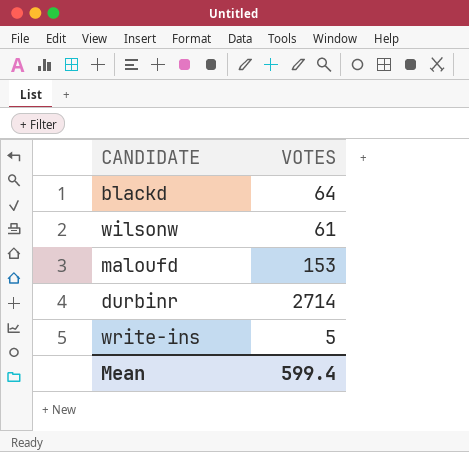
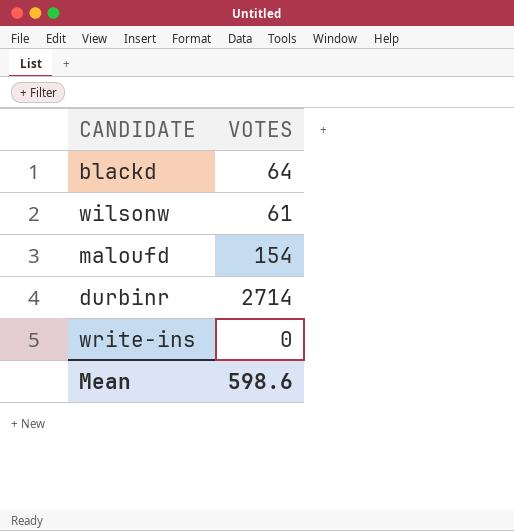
maloufd | VOTES: 153 -> 154
write-ins | VOTES: 5 -> 0
Mean | VOTES: 599.4 -> 598.6

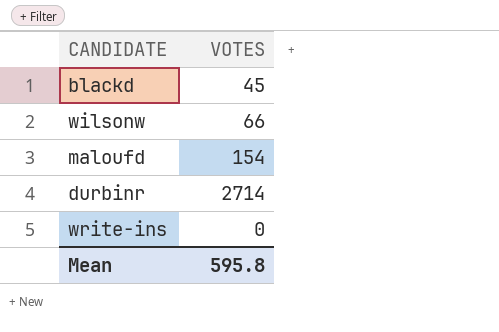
blackd | VOTES: 64 -> 45
wilsonw | VOTES: 61 -> 66
Mean | VOTES: 598.6 -> 595.8

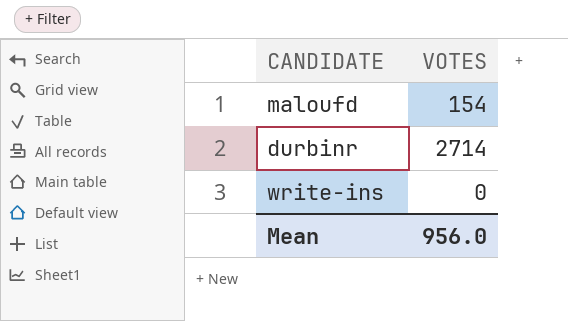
row blackd: 45 -> none
row wilsonw: 66 -> none
Mean | VOTES: 595.8 -> 956.0

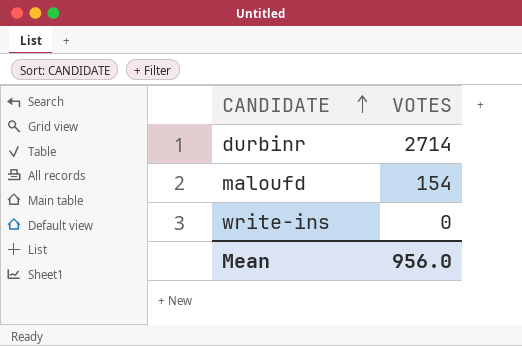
row order: none -> CANDIDATE ascending

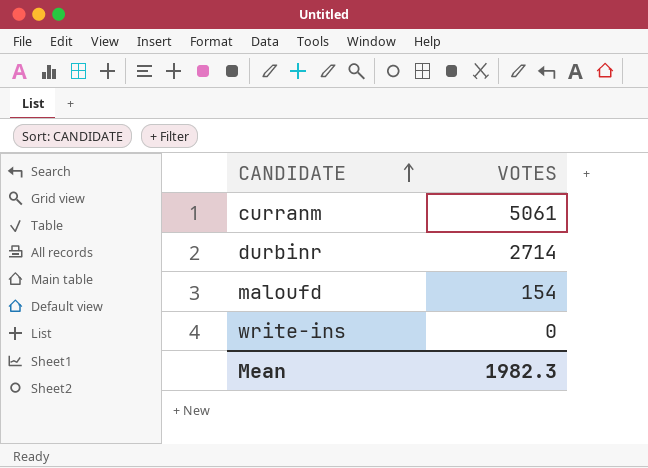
row curranm: none -> 5061
Mean | VOTES: 956.0 -> 1982.3

